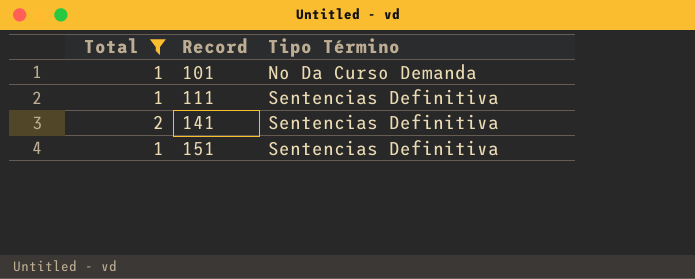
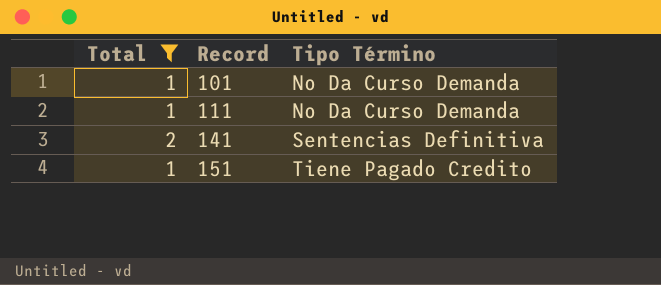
111 | Tipo Término: Sentencias Definitiva -> No Da Curso Demanda
151 | Tipo Término: Sentencias Definitiva -> Tiene Pagado Credito

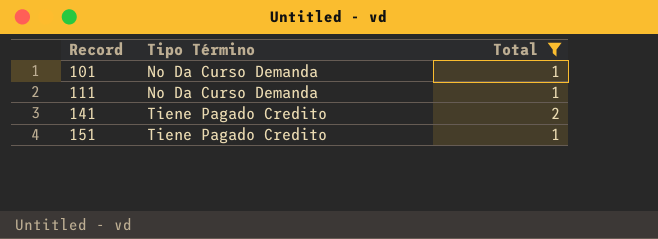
column Total | position: 1 -> 3
141 | Tipo Término: Sentencias Definitiva -> Tiene Pagado Credito

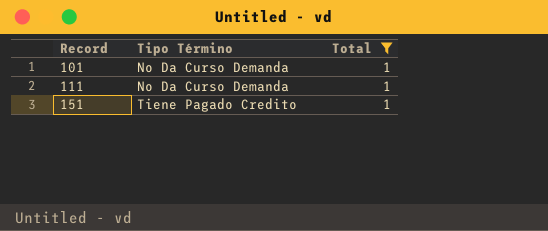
row 141: Tiene Pagado Credito | 2 -> none

